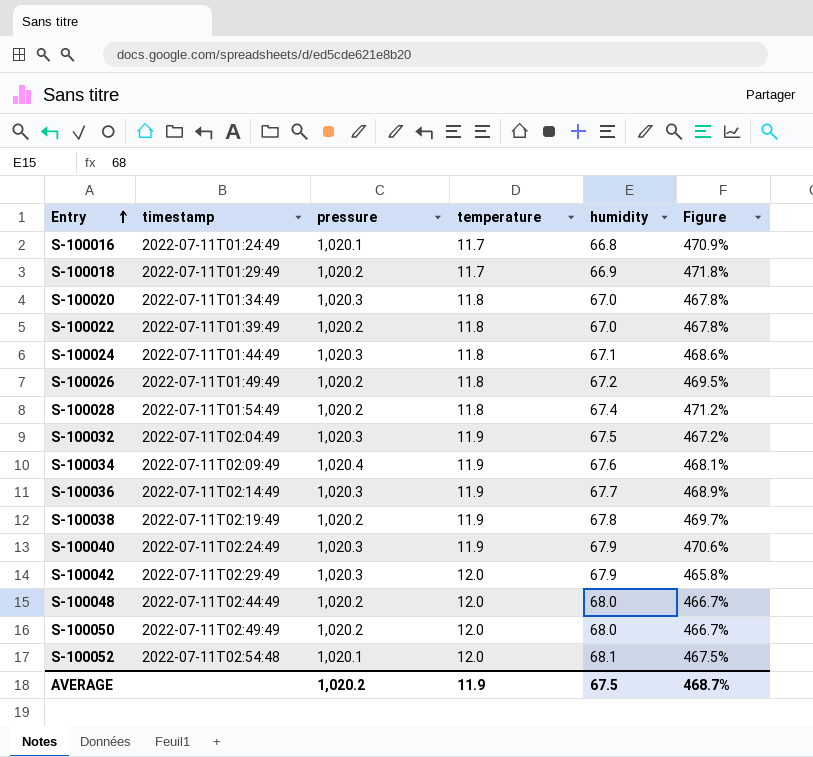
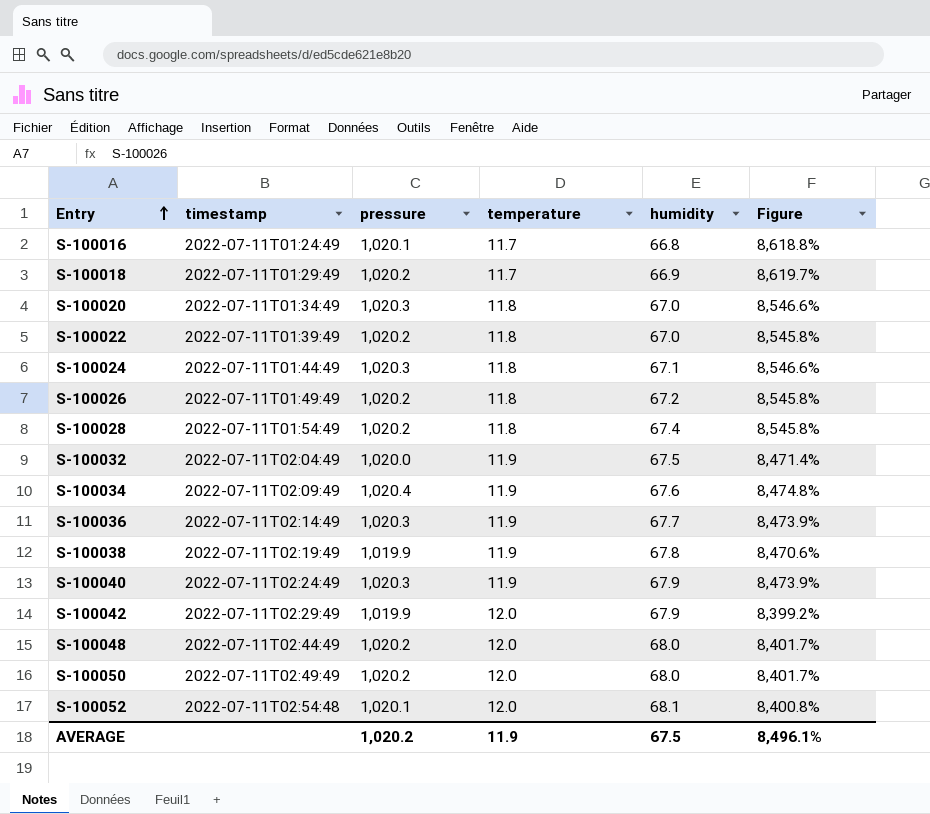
column Figure | formula: ([humidity] - [temperature]) / [temperature] -> ([pressure] - [temperature]) / [temperature]
S-100032 | pressure: 1,020.3 -> 1,020.0
S-100038 | pressure: 1,020.2 -> 1,019.9
S-100042 | pressure: 1,020.3 -> 1,019.9
AVERAGE | Figure: 468.7% -> 8,496.1%

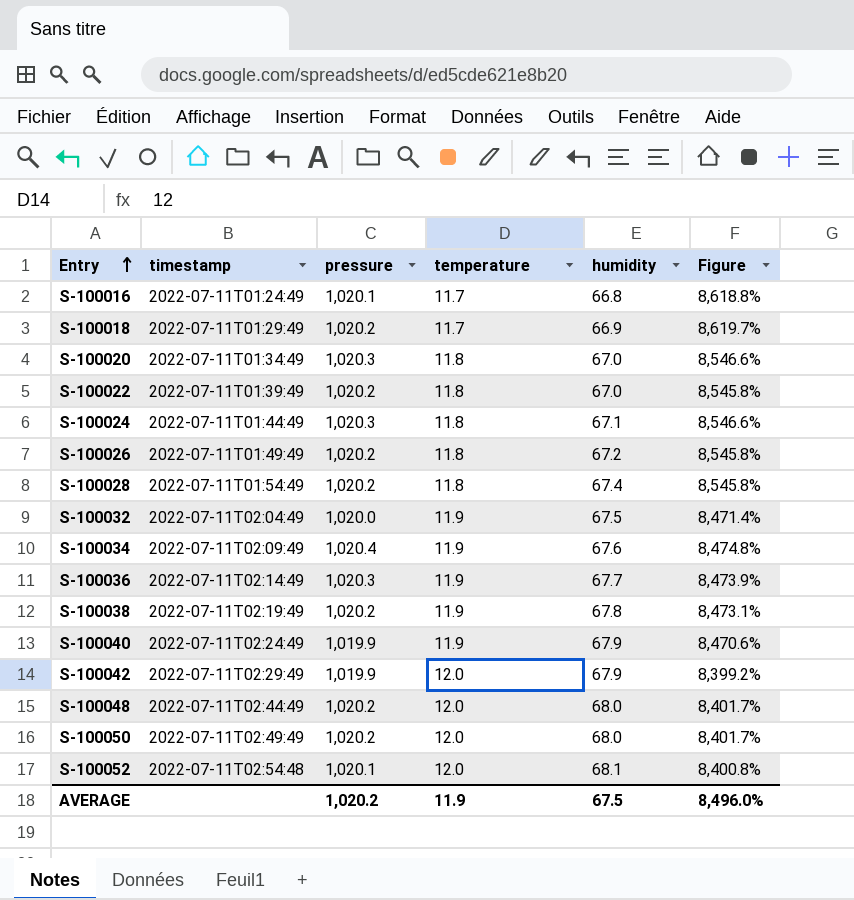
S-100038 | pressure: 1,019.9 -> 1,020.2
S-100038 | Figure: 8,470.6% -> 8,473.1%
S-100040 | pressure: 1,020.3 -> 1,019.9
S-100040 | Figure: 8,473.9% -> 8,470.6%
AVERAGE | Figure: 8,496.1% -> 8,496.0%

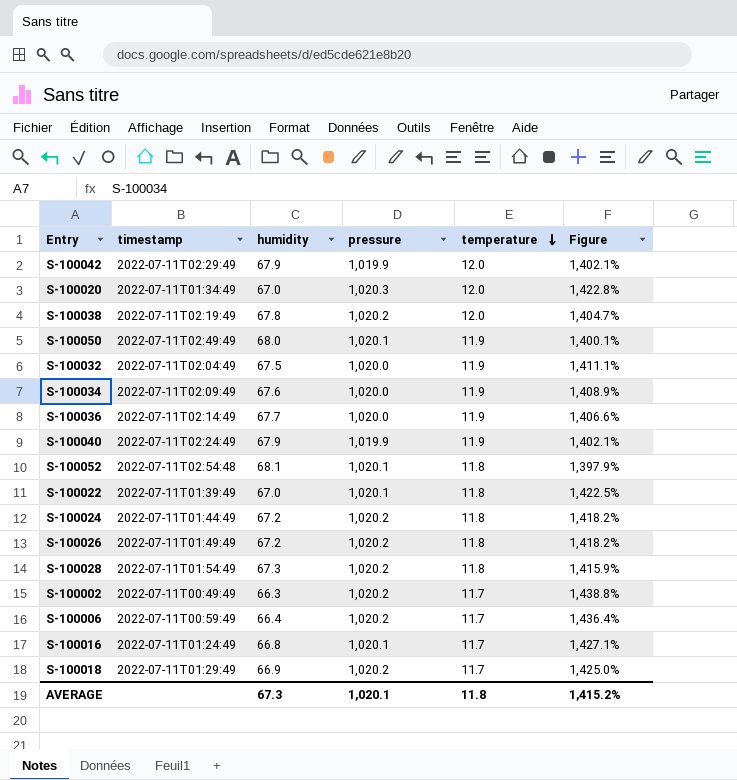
row order: Entry ascending -> temperature descending
column humidity | position: 5 -> 3
column Figure | formula: ([pressure] - [temperature]) / [temperature] -> ([pressure] - [humidity]) / [humidity]
row S-100048: 2022-07-11T02:44:49 | 1,020.2 | 12.0 | 68.0 | 8,401.7% -> none
S-100020 | temperature: 11.8 -> 12.0
S-100038 | temperature: 11.9 -> 12.0
S-100050 | pressure: 1,020.2 -> 1,020.1
S-100050 | temperature: 12.0 -> 11.9
S-100034 | pressure: 1,020.4 -> 1,020.0
S-100036 | pressure: 1,020.3 -> 1,020.0
S-100052 | temperature: 12.0 -> 11.8
S-100022 | pressure: 1,020.2 -> 1,020.1
S-100024 | humidity: 67.1 -> 67.2
S-100024 | pressure: 1,020.3 -> 1,020.2
S-100028 | humidity: 67.4 -> 67.3
row S-100002: none -> 2022-07-11T00:49:49 | 66.3 | 1,020.2 | 11.7 | 1,438.8%
row S-100006: none -> 2022-07-11T00:59:49 | 66.4 | 1,020.2 | 11.7 | 1,436.4%
AVERAGE | humidity: 67.5 -> 67.3
AVERAGE | pressure: 1,020.2 -> 1,020.1
AVERAGE | temperature: 11.9 -> 11.8
AVERAGE | Figure: 8,496.0% -> 1,415.2%

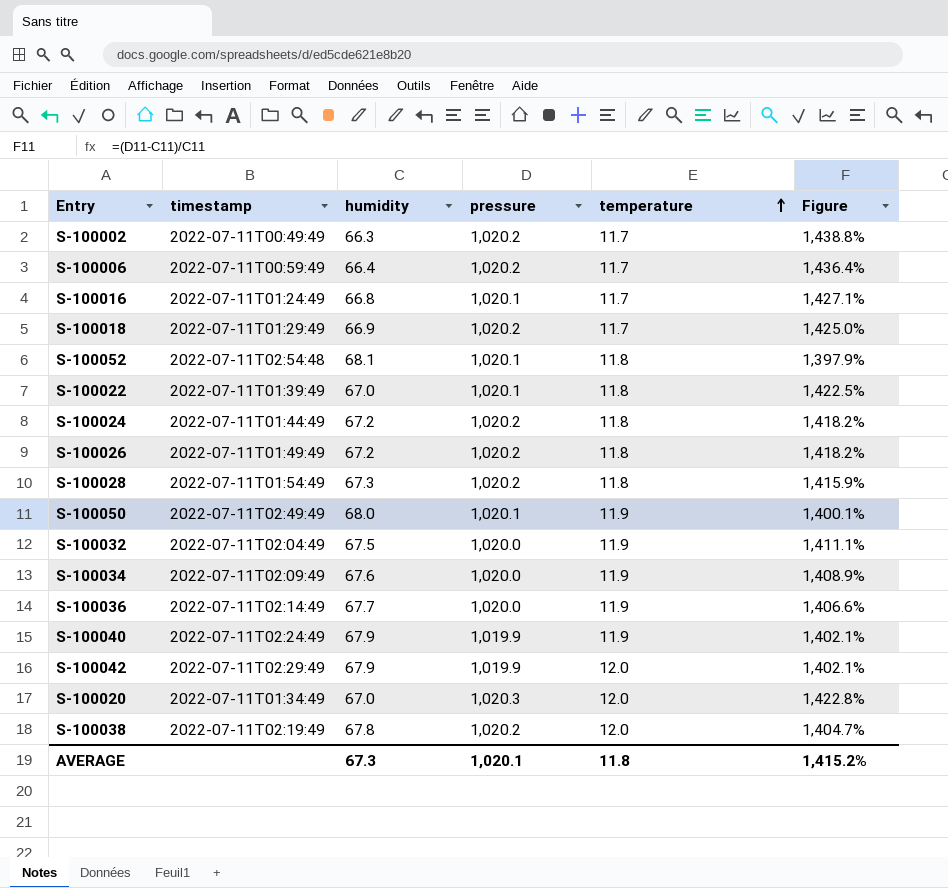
row order: temperature descending -> temperature ascending

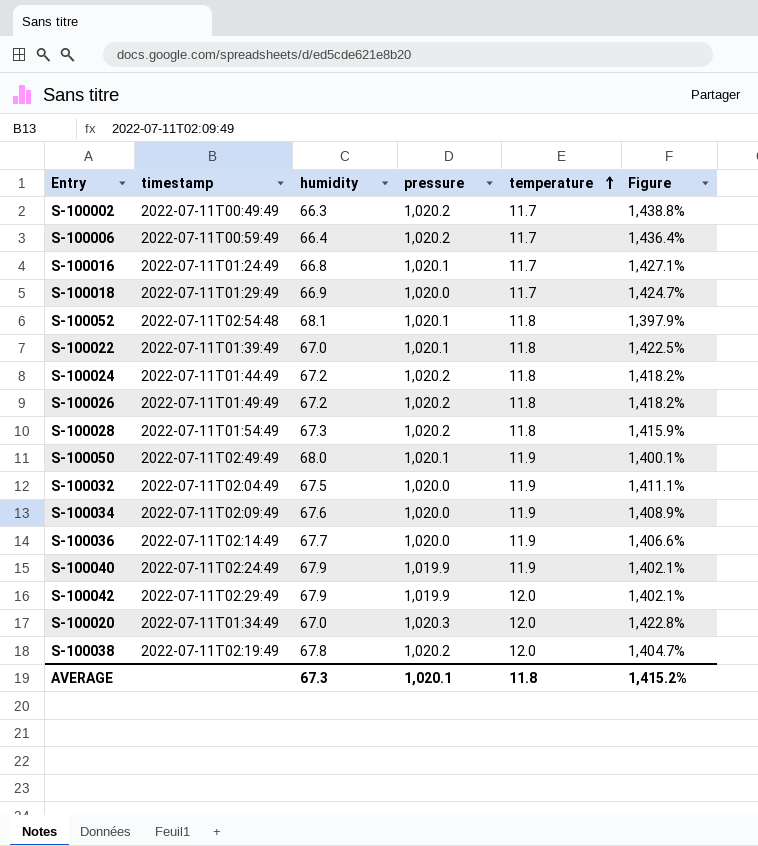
S-100018 | pressure: 1,020.2 -> 1,020.0
S-100018 | Figure: 1,425.0% -> 1,424.7%

